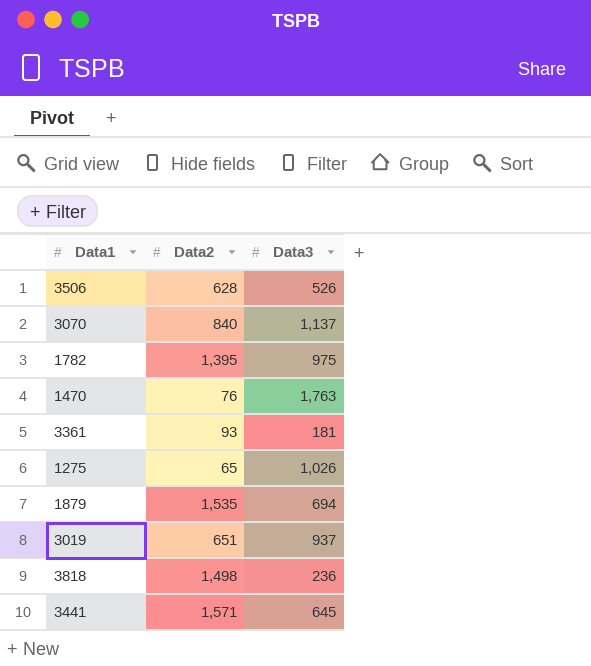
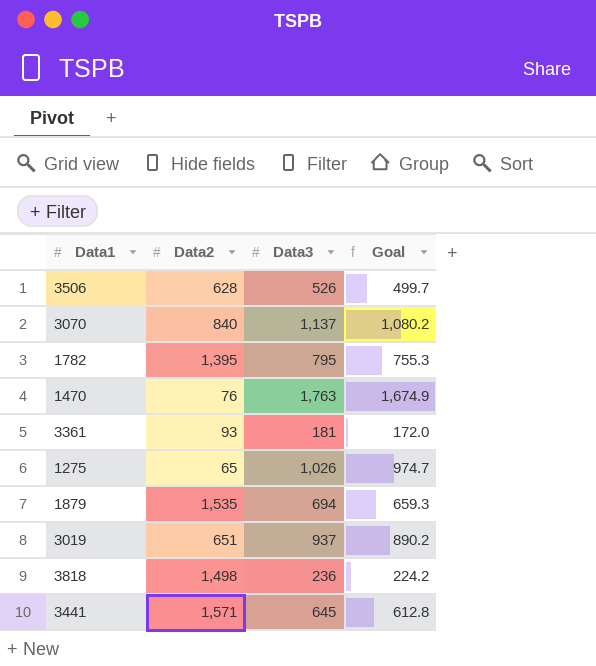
column Goal | formula: none -> [Data3] * 0.95
1782 | Data3: 975 -> 795

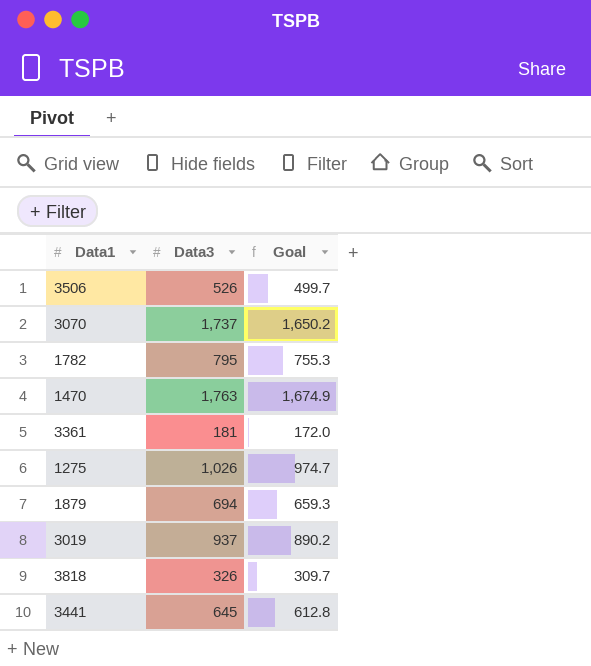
column Data2 | position: 2 -> none
3070 | Data3: 1,137 -> 1,737
3070 | Goal: 1,080.2 -> 1,650.2
3818 | Data3: 236 -> 326
3818 | Goal: 224.2 -> 309.7

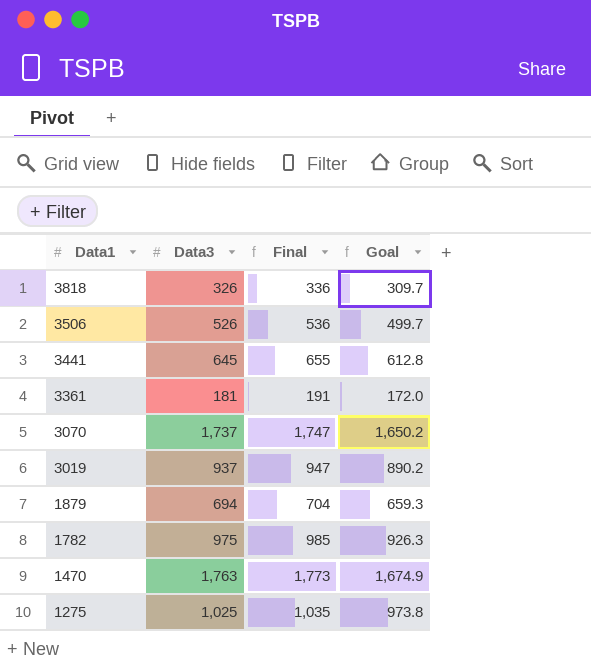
row order: none -> Data1 descending
column Final | formula: none -> [Data3] + 10
1782 | Data3: 795 -> 975
1782 | Goal: 755.3 -> 926.3
1275 | Data3: 1,026 -> 1,025
1275 | Goal: 974.7 -> 973.8

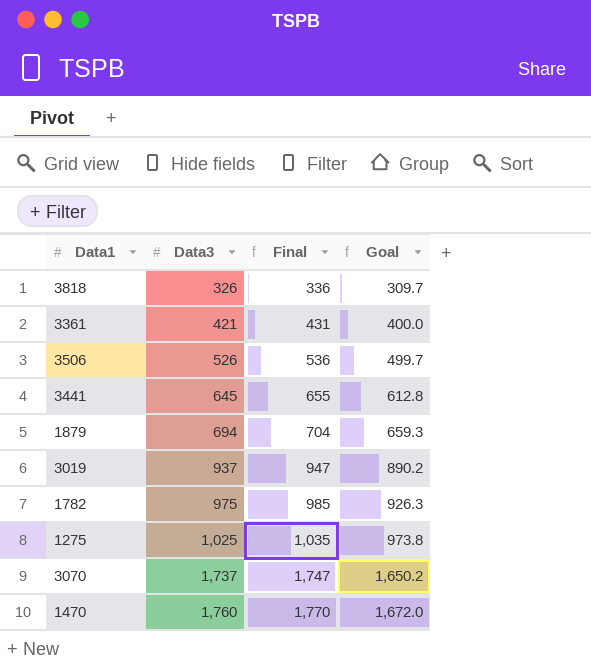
row order: Data1 descending -> Data3 ascending
3361 | Data3: 181 -> 421
3361 | Final: 191 -> 431
3361 | Goal: 172.0 -> 400.0
1470 | Data3: 1,763 -> 1,760
1470 | Final: 1,773 -> 1,770
1470 | Goal: 1,674.9 -> 1,672.0

